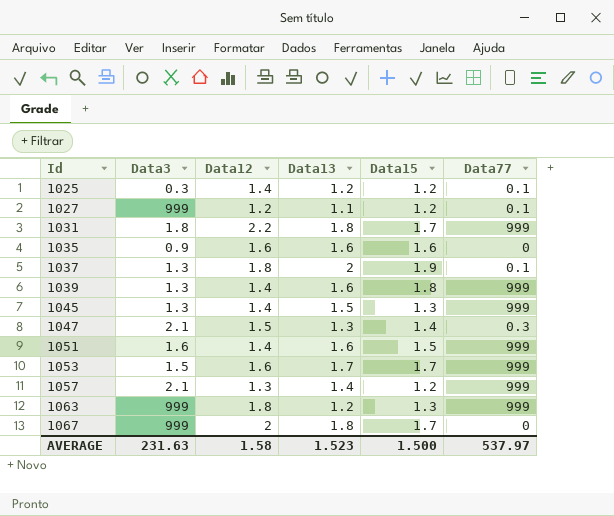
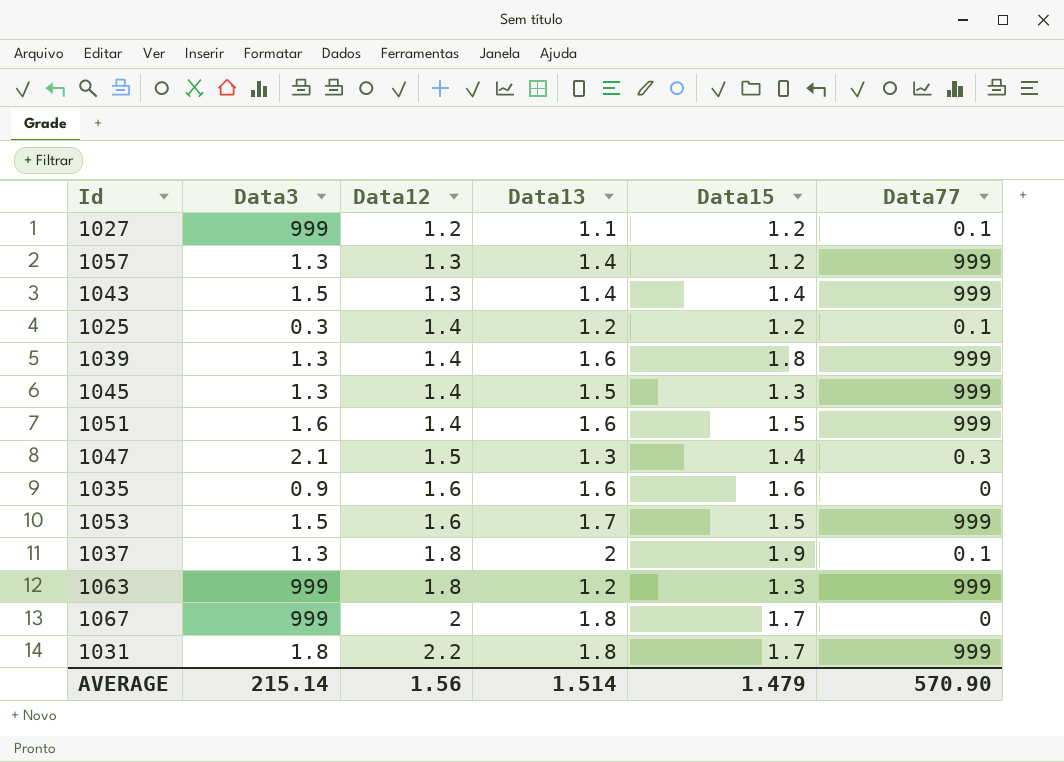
row order: Id ascending -> Data12 ascending
1057 | Data3: 2.1 -> 1.3
row 1043: none -> 1.5 | 1.3 | 1.4 | 1.4 | 999
1053 | Data15: 1.7 -> 1.5
AVERAGE | Data3: 231.63 -> 215.14
AVERAGE | Data12: 1.58 -> 1.56
AVERAGE | Data13: 1.523 -> 1.514
AVERAGE | Data15: 1.500 -> 1.479
AVERAGE | Data77: 537.97 -> 570.90

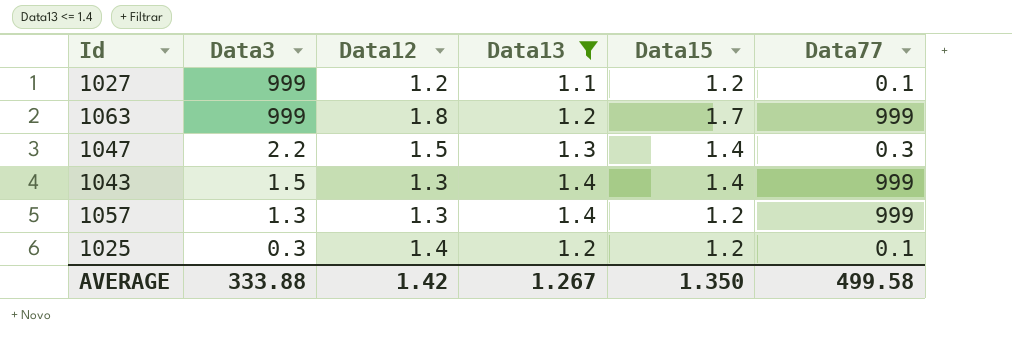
filter: none -> Data13 <= 1.4
row order: Data12 ascending -> Data3 descending
1063 | Data15: 1.3 -> 1.7
1047 | Data3: 2.1 -> 2.2
AVERAGE | Data3: 215.14 -> 333.88
AVERAGE | Data12: 1.56 -> 1.42
AVERAGE | Data13: 1.514 -> 1.267
AVERAGE | Data15: 1.479 -> 1.350
AVERAGE | Data77: 570.90 -> 499.58

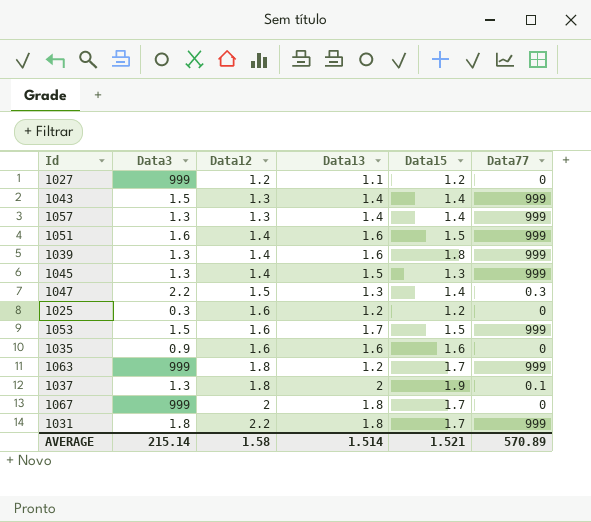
filter: Data13 <= 1.4 -> none
row order: Data3 descending -> Data12 ascending
1027 | Data77: 0.1 -> 0
1057 | Data15: 1.2 -> 1.4
1025 | Data12: 1.4 -> 1.6
1025 | Data77: 0.1 -> 0
AVERAGE | Data3: 333.88 -> 215.14
AVERAGE | Data12: 1.42 -> 1.58
AVERAGE | Data13: 1.267 -> 1.514
AVERAGE | Data15: 1.350 -> 1.521
AVERAGE | Data77: 499.58 -> 570.89

